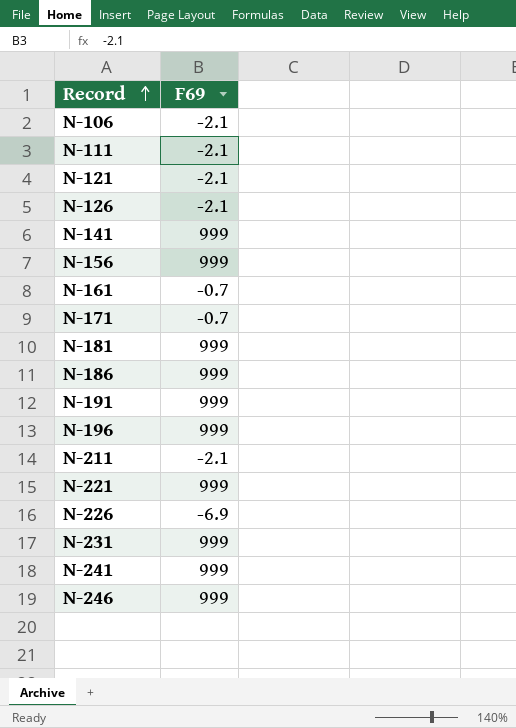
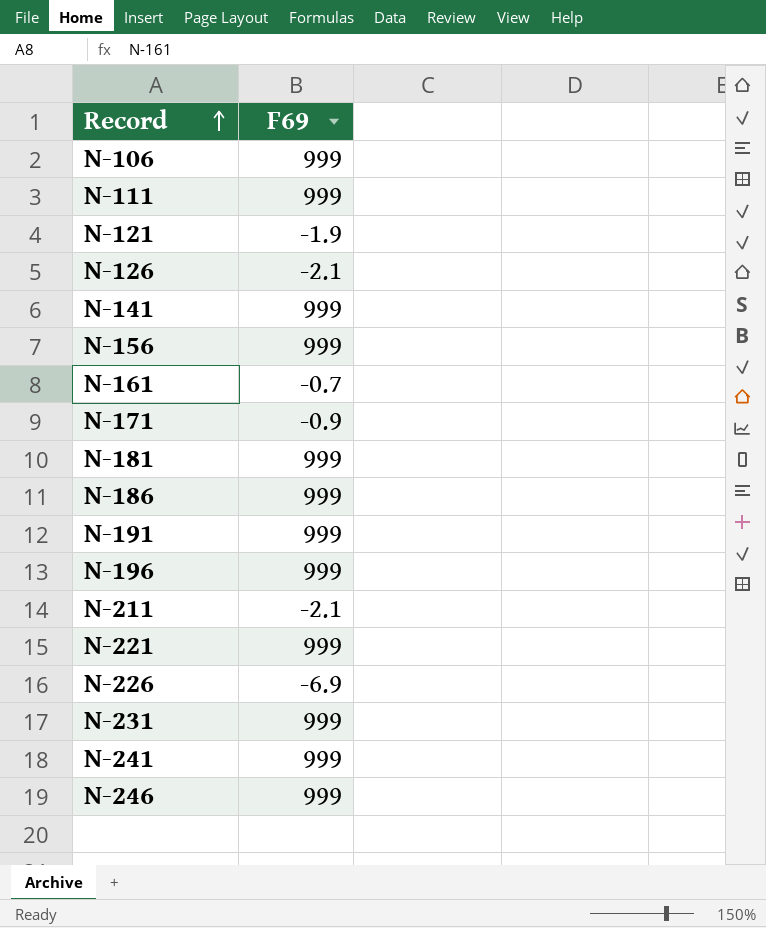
N-106 | F69: -2.1 -> 999
N-111 | F69: -2.1 -> 999
N-121 | F69: -2.1 -> -1.9
N-171 | F69: -0.7 -> -0.9

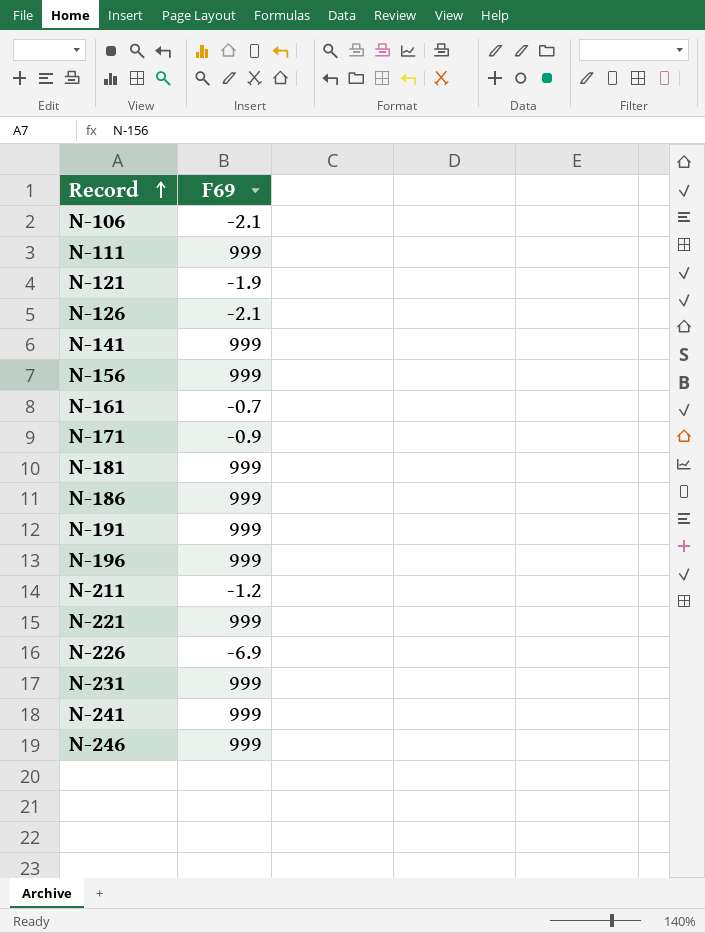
N-106 | F69: 999 -> -2.1
N-211 | F69: -2.1 -> -1.2

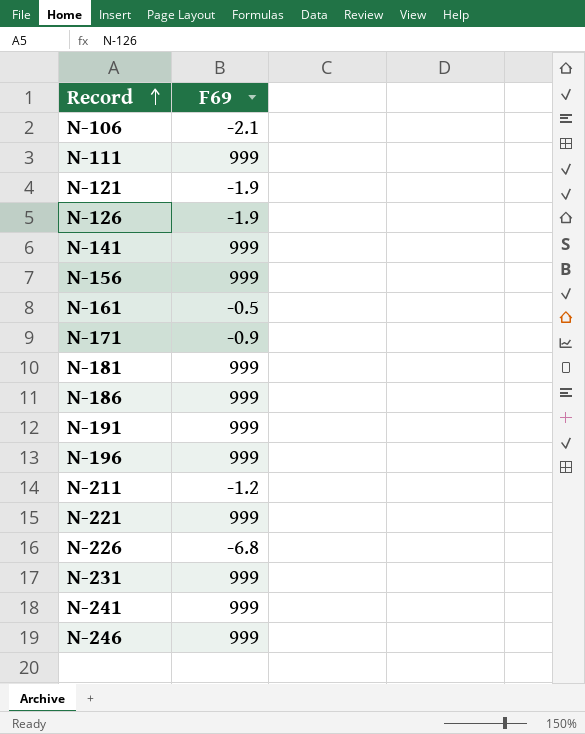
N-126 | F69: -2.1 -> -1.9
N-161 | F69: -0.7 -> -0.5
N-226 | F69: -6.9 -> -6.8

